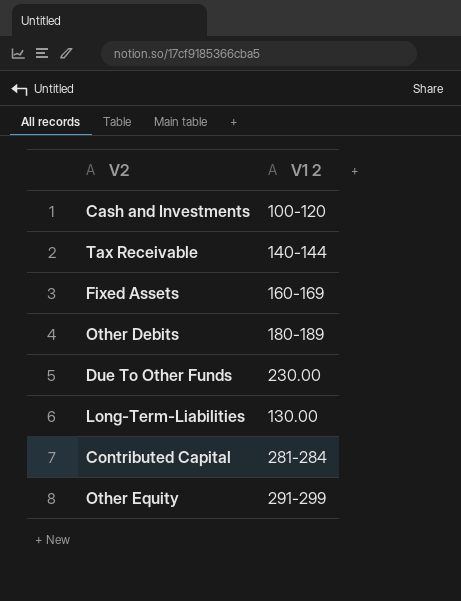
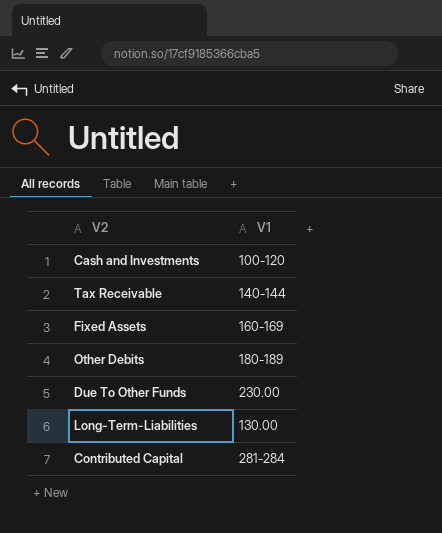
column name: V1 2 -> V1
row Other Equity: 291-299 -> none

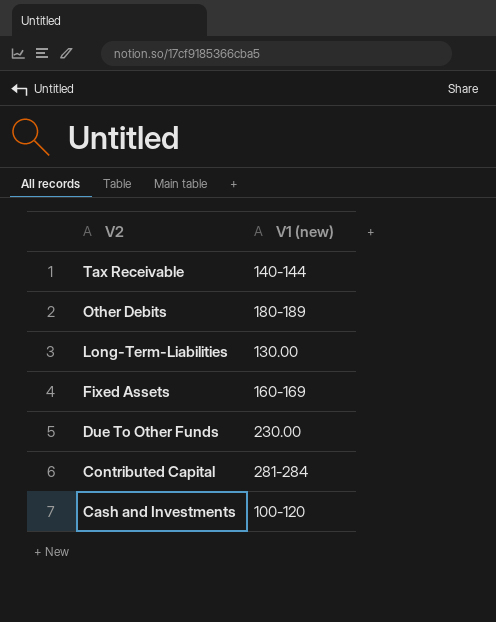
row order: none -> V2 descending
column name: V1 -> V1 (new)

